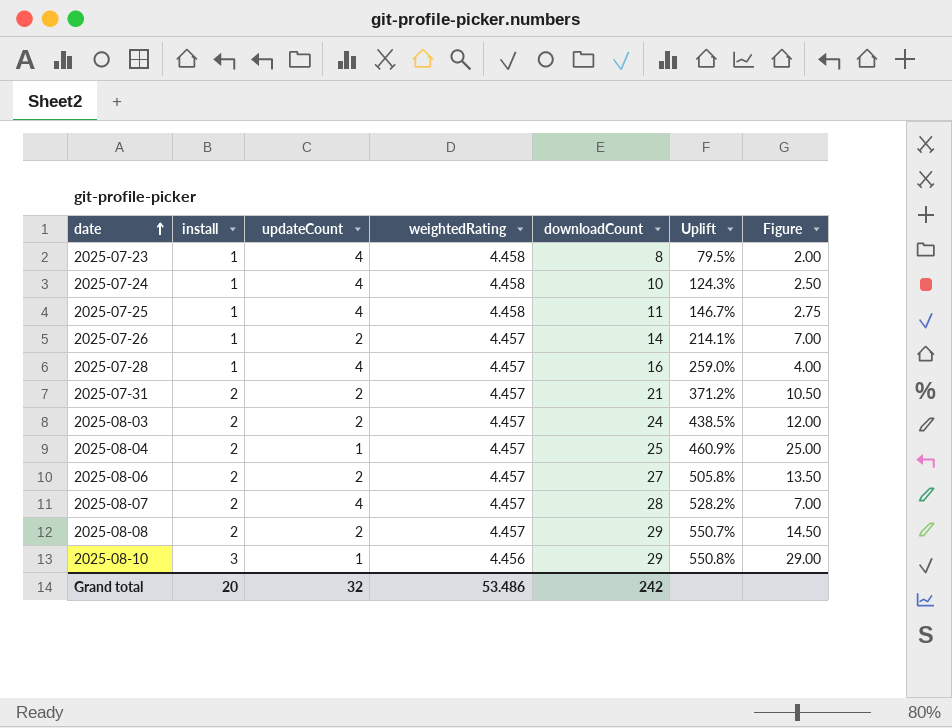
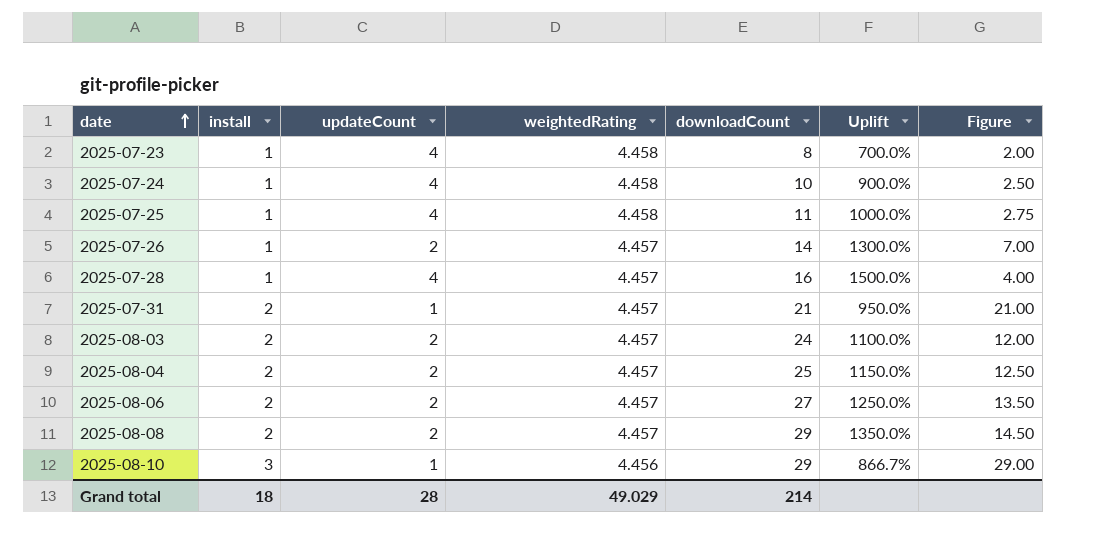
column Uplift | formula: ([downloadCount] - [weightedRating]) / [weightedRating] -> ([downloadCount] - [install]) / [install]
row 2025-08-07: 2 | 4 | 4.457 | 28 | 528.2% | 7.00 -> none
2025-07-31 | updateCount: 2 -> 1
2025-07-31 | Figure: 10.50 -> 21.00
2025-08-04 | updateCount: 1 -> 2
2025-08-04 | Figure: 25.00 -> 12.50
Grand total | install: 20 -> 18
Grand total | updateCount: 32 -> 28
Grand total | weightedRating: 53.486 -> 49.029
Grand total | downloadCount: 242 -> 214

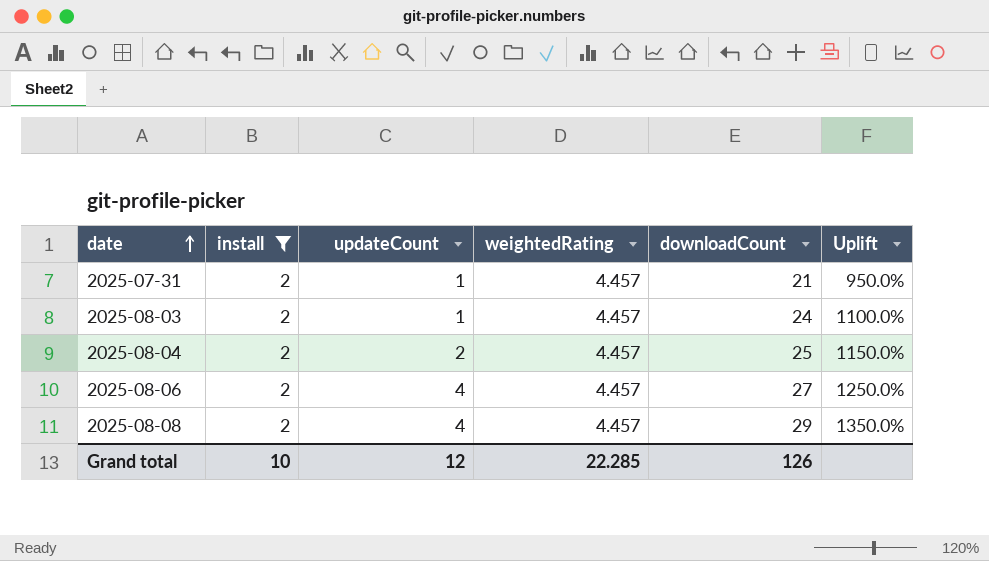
filter: none -> install = 2
column Figure | formula: [downloadCount] / [updateCount] -> none
2025-08-03 | updateCount: 2 -> 1
2025-08-06 | updateCount: 2 -> 4
2025-08-08 | updateCount: 2 -> 4
Grand total | install: 18 -> 10
Grand total | updateCount: 28 -> 12
Grand total | weightedRating: 49.029 -> 22.285
Grand total | downloadCount: 214 -> 126

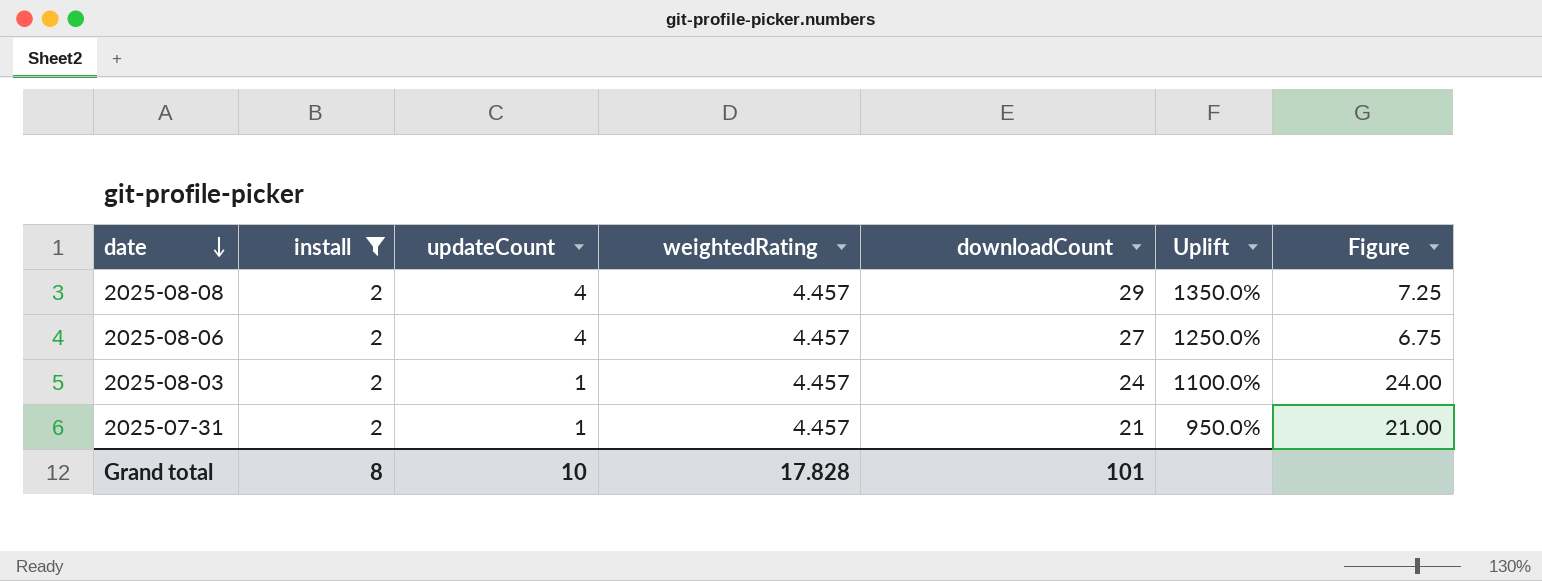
row order: date ascending -> date descending
column Figure | formula: none -> [downloadCount] / [updateCount]
row 2025-08-04: 2 | 2 | 4.457 | 25 | 1150.0% -> none
Grand total | install: 10 -> 8
Grand total | updateCount: 12 -> 10
Grand total | weightedRating: 22.285 -> 17.828
Grand total | downloadCount: 126 -> 101

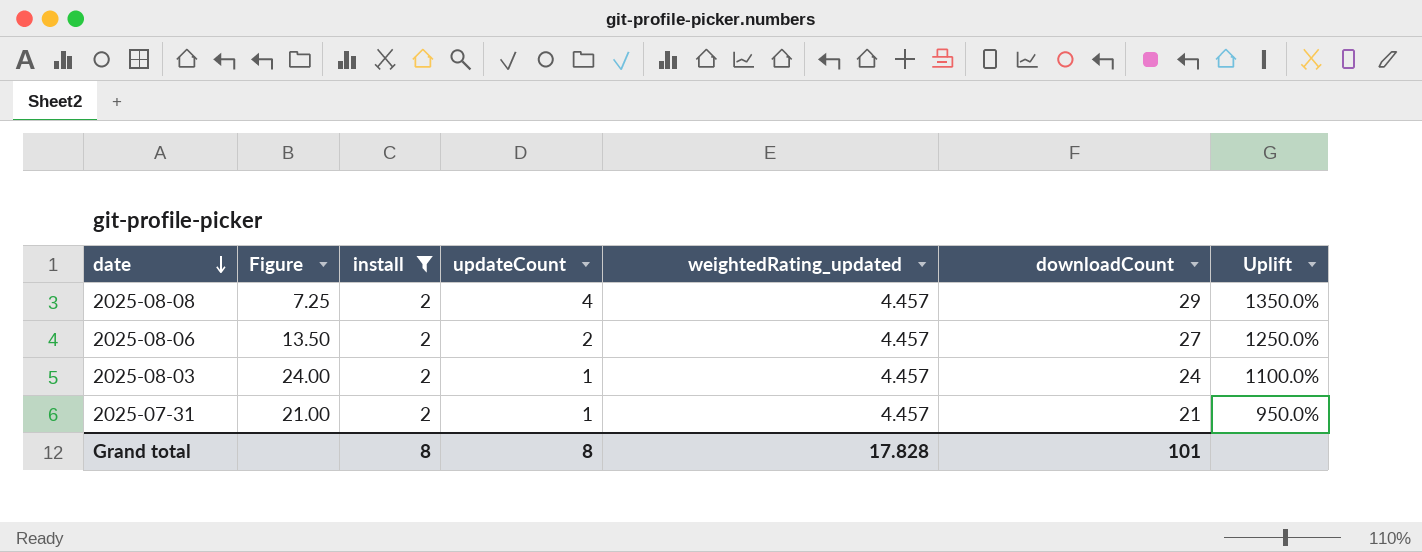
column Figure | position: 7 -> 2
column name: weightedRating -> weightedRating_updated
2025-08-06 | Figure: 6.75 -> 13.50
2025-08-06 | updateCount: 4 -> 2
Grand total | updateCount: 10 -> 8

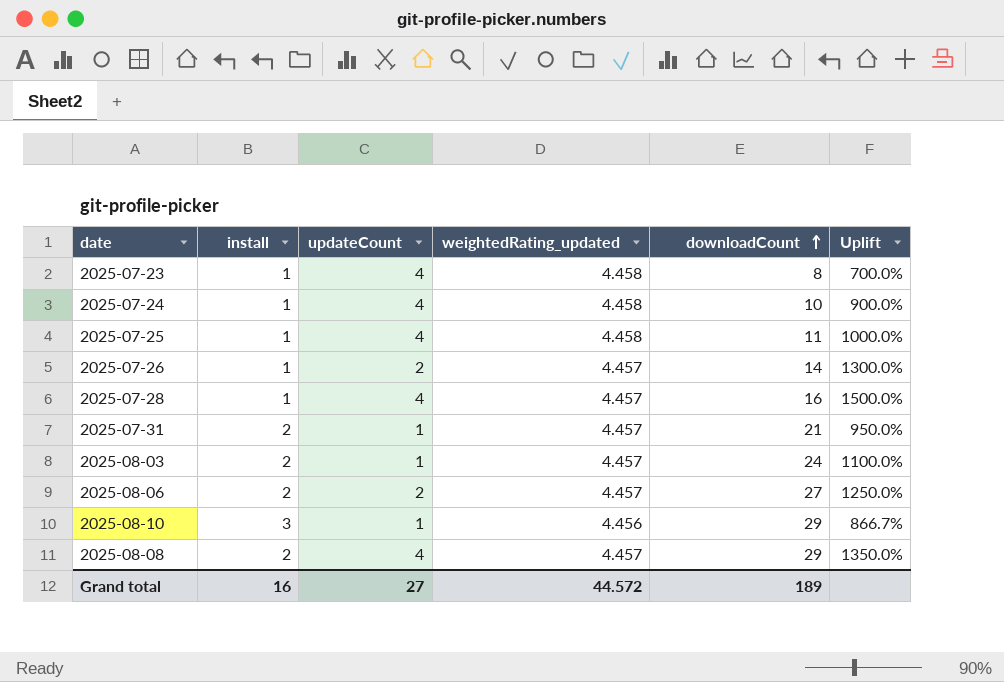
filter: install = 2 -> none
row order: date descending -> downloadCount ascending
column Figure | formula: [downloadCount] / [updateCount] -> none
Grand total | install: 8 -> 16
Grand total | updateCount: 8 -> 27
Grand total | weightedRating_updated: 17.828 -> 44.572
Grand total | downloadCount: 101 -> 189

